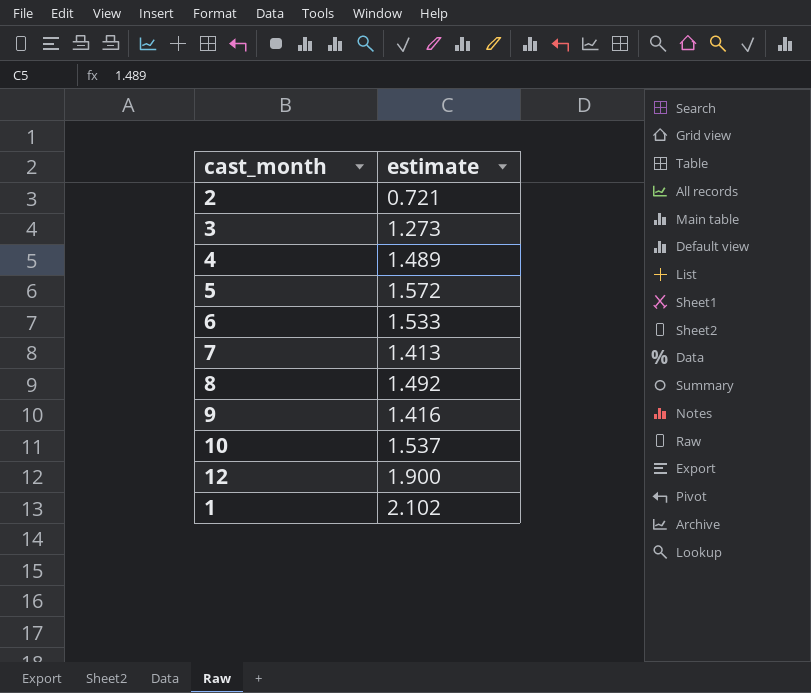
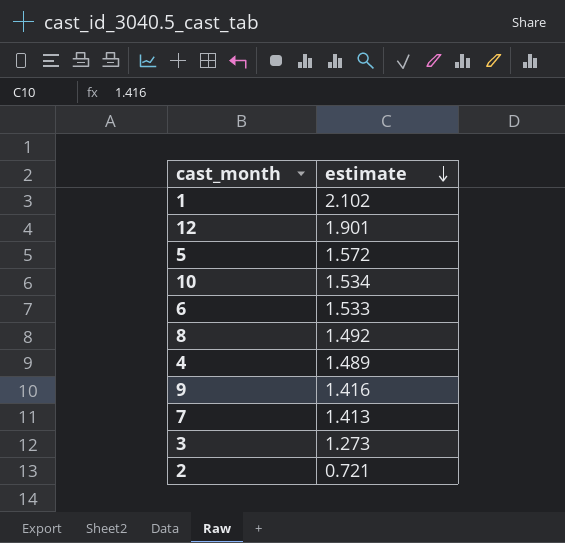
row order: none -> estimate descending
12 | estimate: 1.900 -> 1.901
10 | estimate: 1.537 -> 1.534

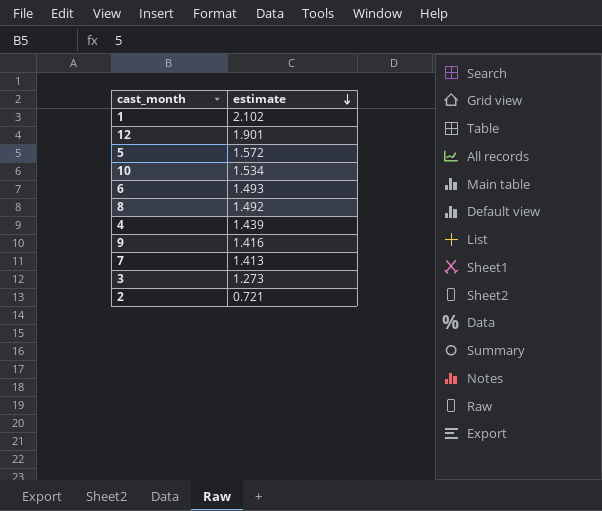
6 | estimate: 1.533 -> 1.493
4 | estimate: 1.489 -> 1.439

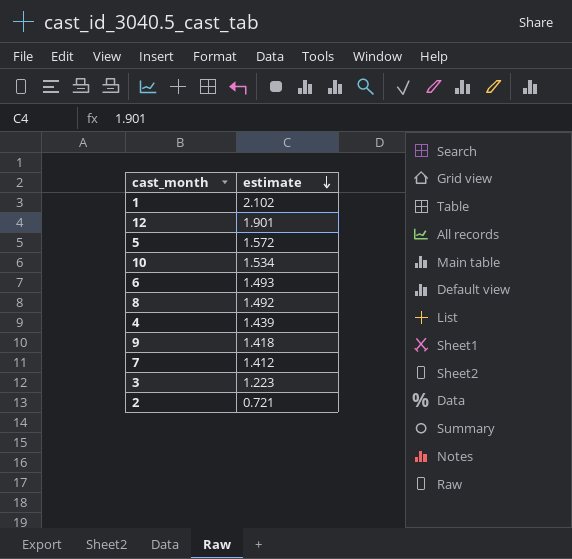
9 | estimate: 1.416 -> 1.418
7 | estimate: 1.413 -> 1.412
3 | estimate: 1.273 -> 1.223

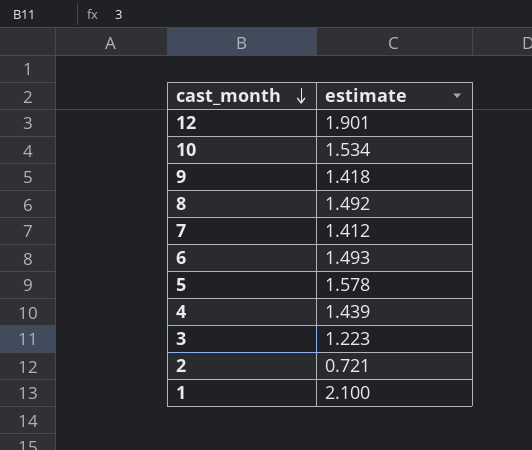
row order: estimate descending -> cast_month descending
5 | estimate: 1.572 -> 1.578
1 | estimate: 2.102 -> 2.100

